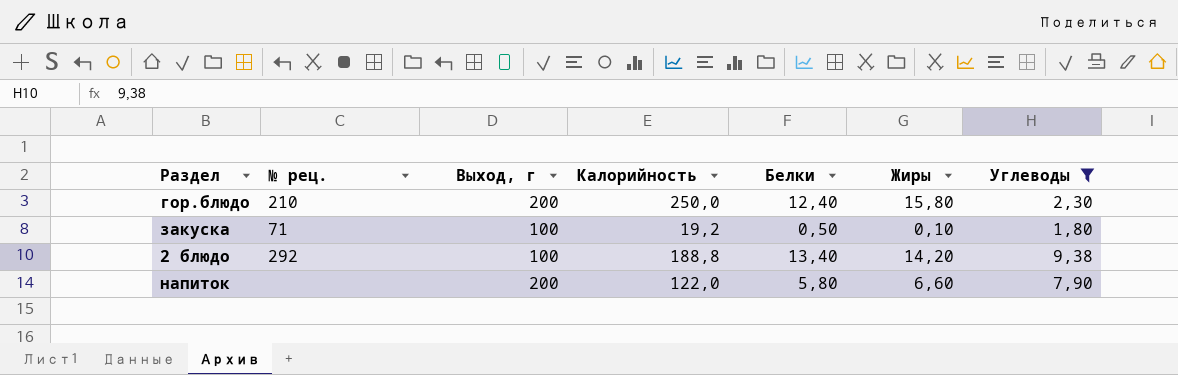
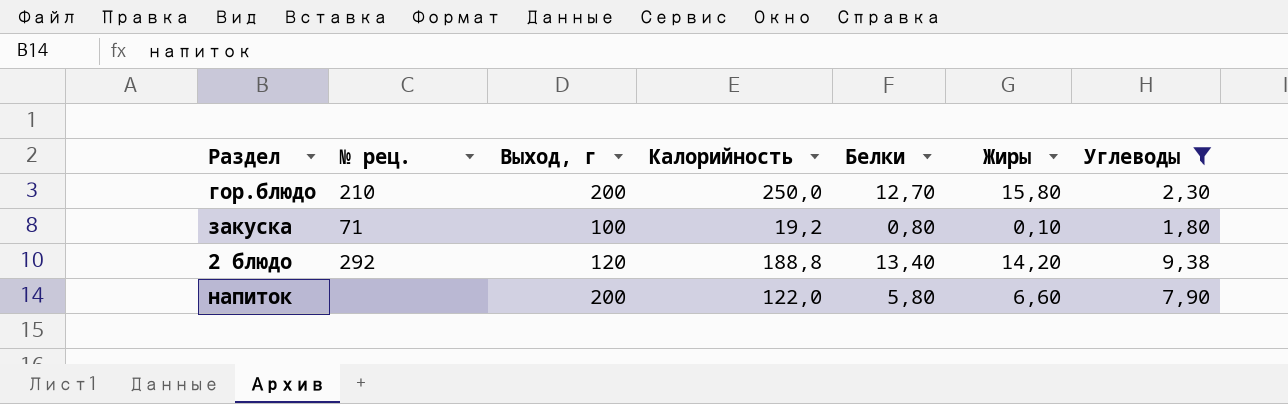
гор.блюдо | Белки: 12,40 -> 12,70
закуска | Белки: 0,50 -> 0,80
2 блюдо | Выход, г: 100 -> 120

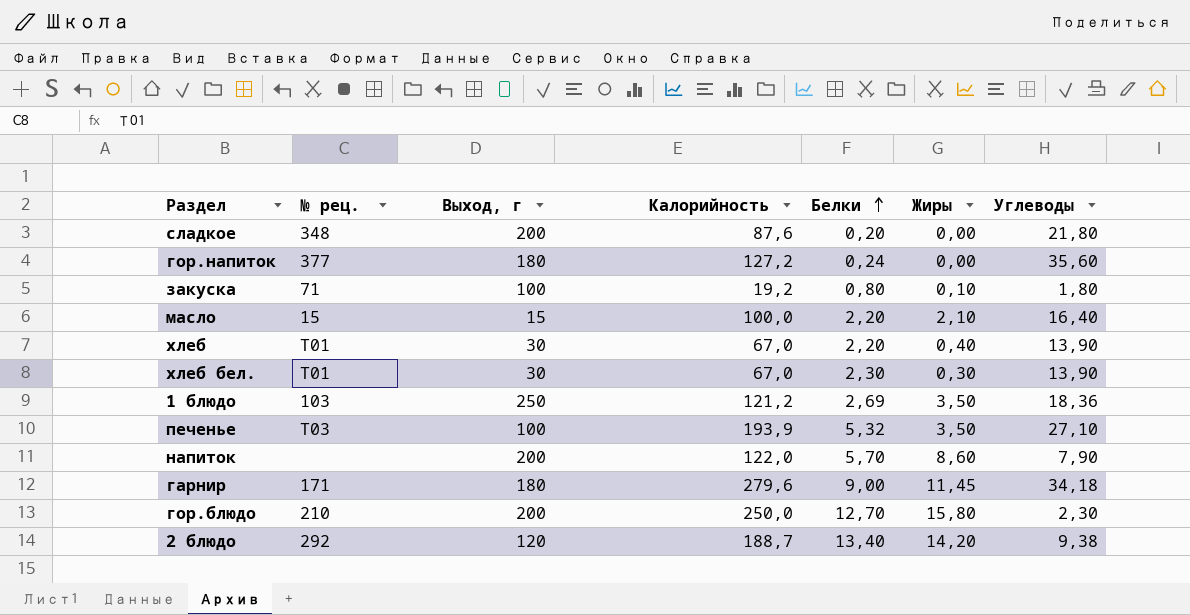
filter: Углеводы <= 9,38 -> none
row order: none -> Белки ascending
напиток | Белки: 5,80 -> 5,70
напиток | Жиры: 6,60 -> 8,60
2 блюдо | Калорийность: 188,8 -> 188,7

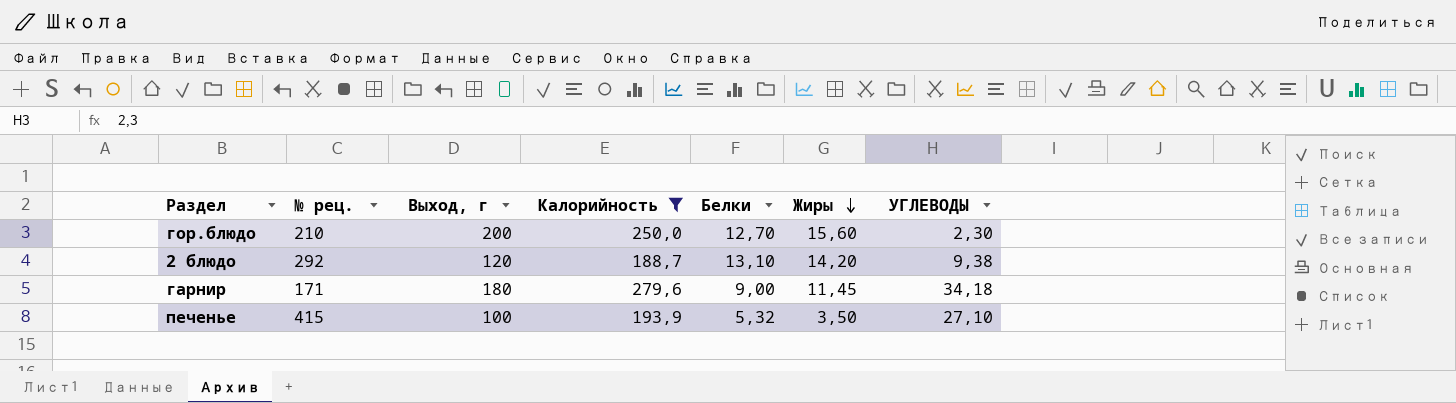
filter: none -> Калорийность >= 188,7
row order: Белки ascending -> Жиры descending
column name: Углеводы -> УГЛЕВОДЫ
гор.блюдо | Жиры: 15,80 -> 15,60
2 блюдо | Белки: 13,40 -> 13,10
печенье | № рец.: Т03 -> 415

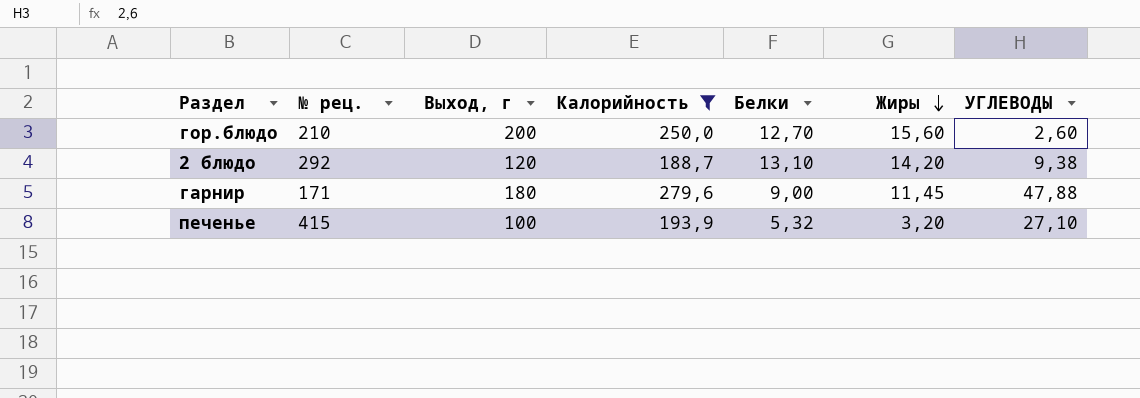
гор.блюдо | УГЛЕВОДЫ: 2,30 -> 2,60
гарнир | УГЛЕВОДЫ: 34,18 -> 47,88
печенье | Жиры: 3,50 -> 3,20

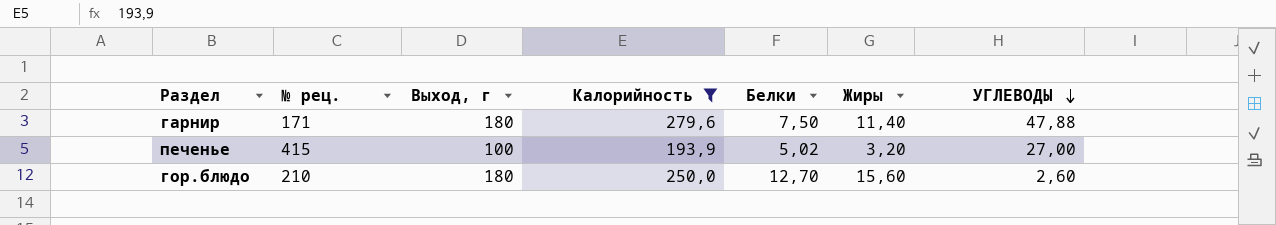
row order: Жиры descending -> УГЛЕВОДЫ descending
row 2 блюдо: 292 | 120 | 188,7 | 13,10 | 14,20 | 9,38 -> none
гарнир | Белки: 9,00 -> 7,50
гарнир | Жиры: 11,45 -> 11,40
печенье | Белки: 5,32 -> 5,02
печенье | УГЛЕВОДЫ: 27,10 -> 27,00
гор.блюдо | Выход, г: 200 -> 180

